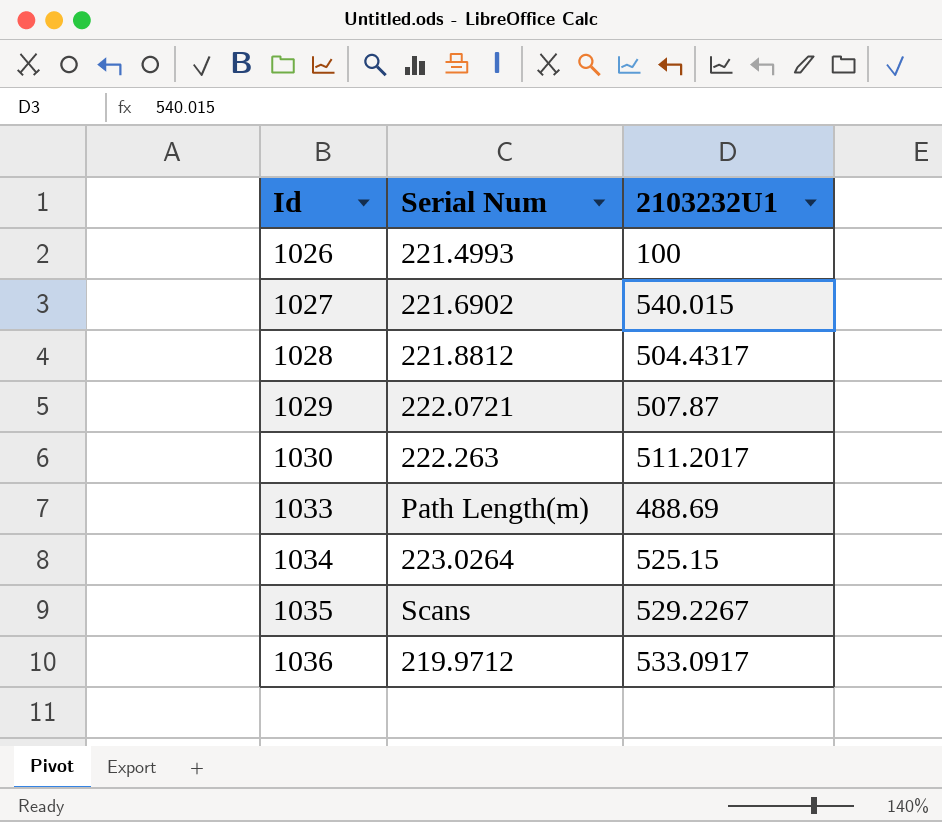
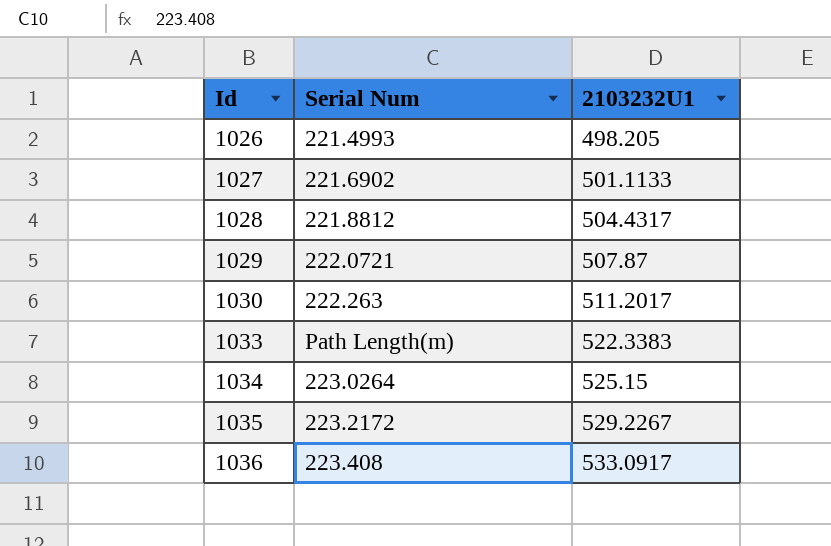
1026 | 2103232U1: 100 -> 498.205
1027 | 2103232U1: 540.015 -> 501.1133
1033 | 2103232U1: 488.69 -> 522.3383
1035 | Serial Num: Scans -> 223.2172
1036 | Serial Num: 219.9712 -> 223.408

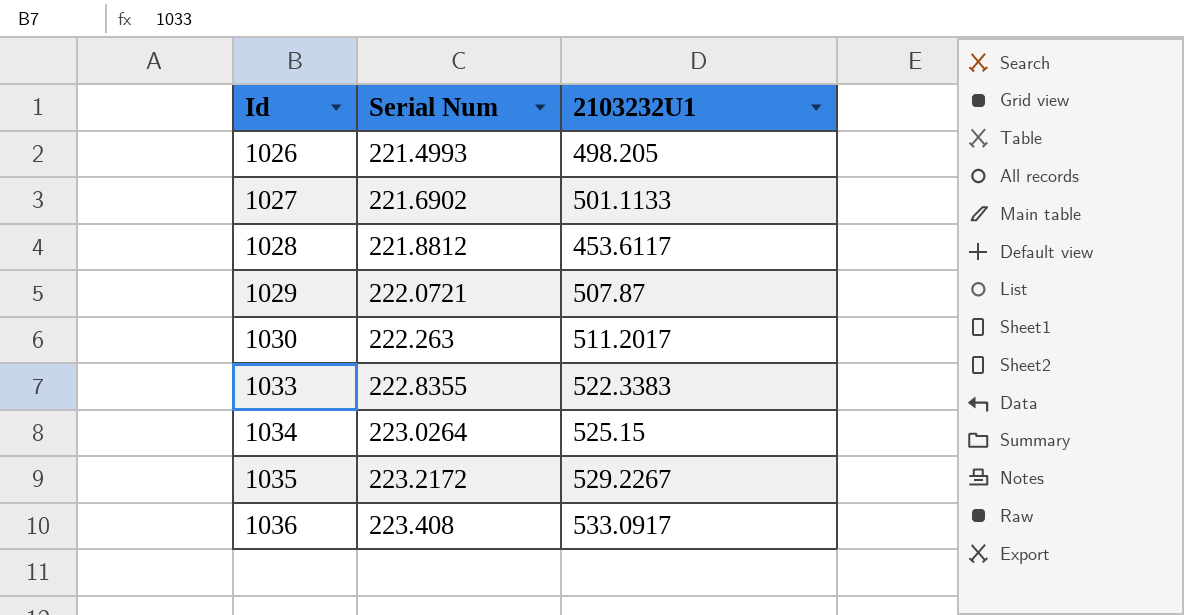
1028 | 2103232U1: 504.4317 -> 453.6117
1033 | Serial Num: Path Length(m) -> 222.8355

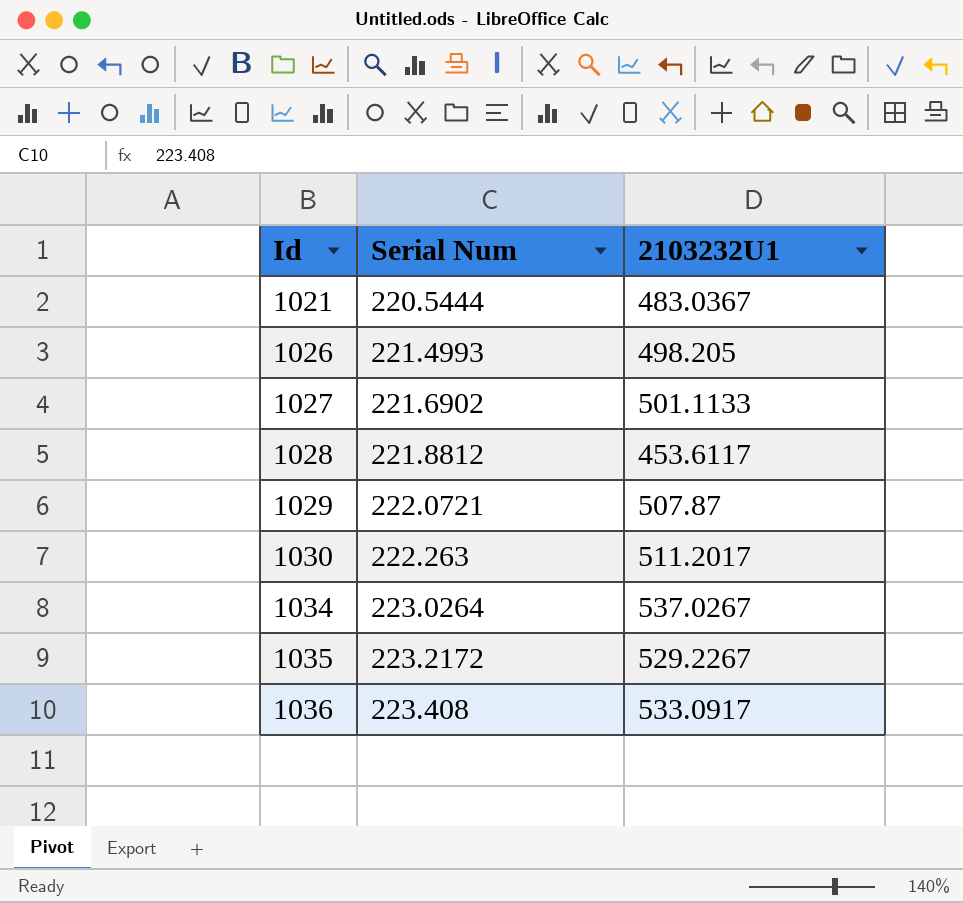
row 1033: 222.8355 | 522.3383 -> none
row 1021: none -> 220.5444 | 483.0367
1034 | 2103232U1: 525.15 -> 537.0267

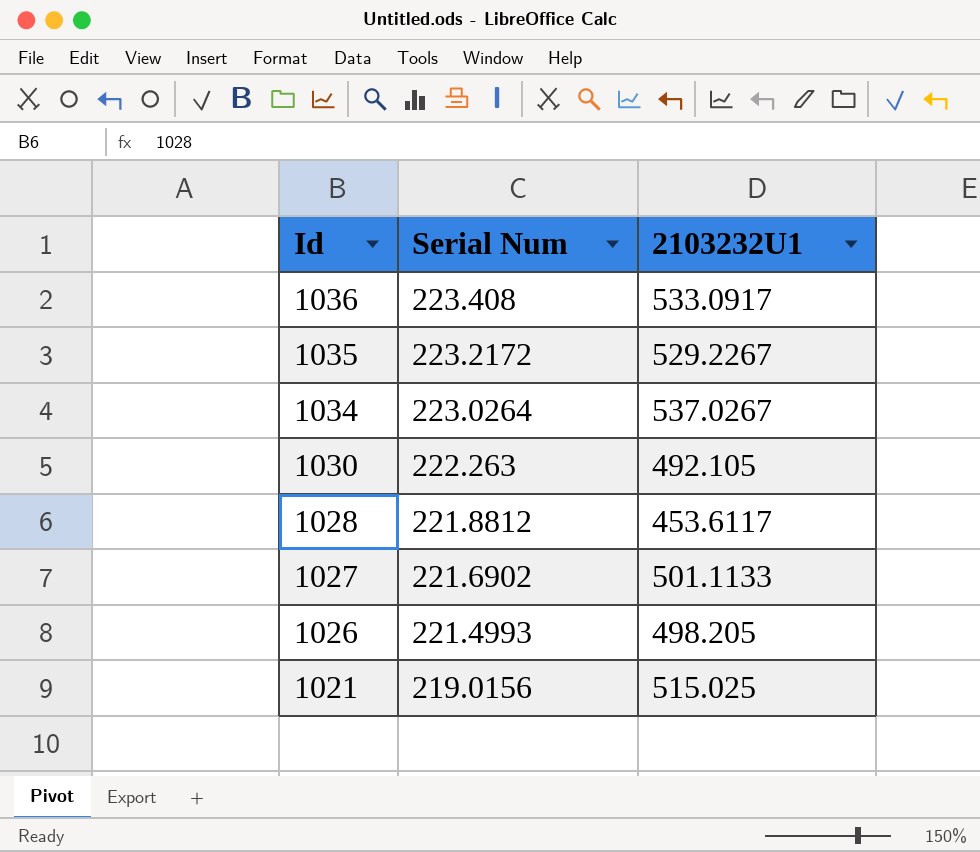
row order: Id ascending -> Id descending
row 1029: 222.0721 | 507.87 -> none
1030 | 2103232U1: 511.2017 -> 492.105
1021 | Serial Num: 220.5444 -> 219.0156
1021 | 2103232U1: 483.0367 -> 515.025

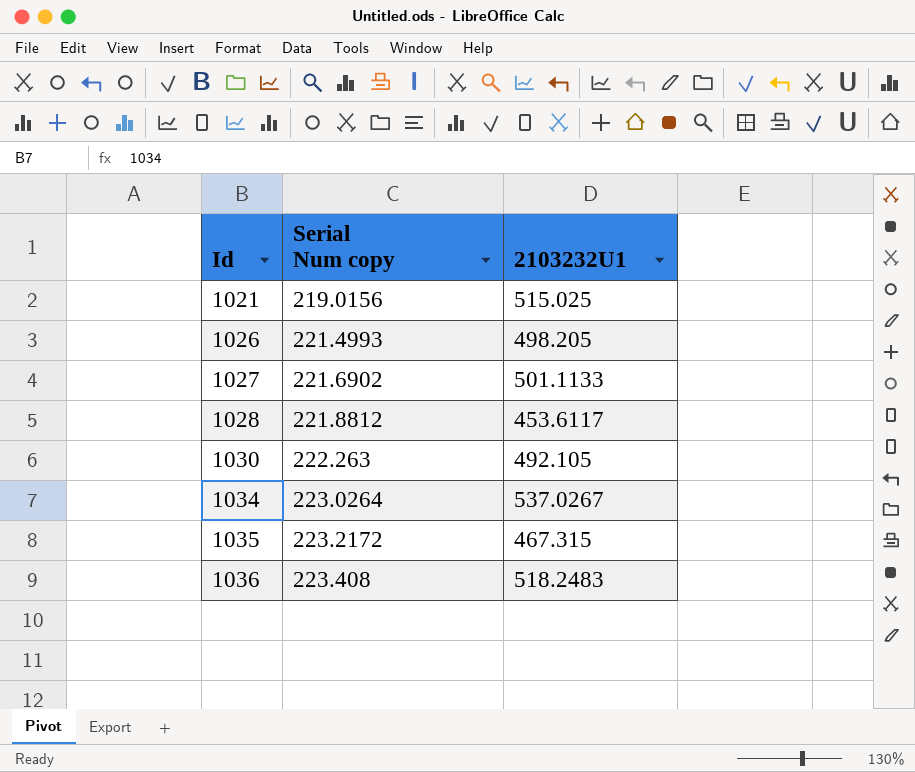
row order: Id descending -> Id ascending
column name: Serial Num -> Serial Num copy
1035 | 2103232U1: 529.2267 -> 467.315
1036 | 2103232U1: 533.0917 -> 518.2483

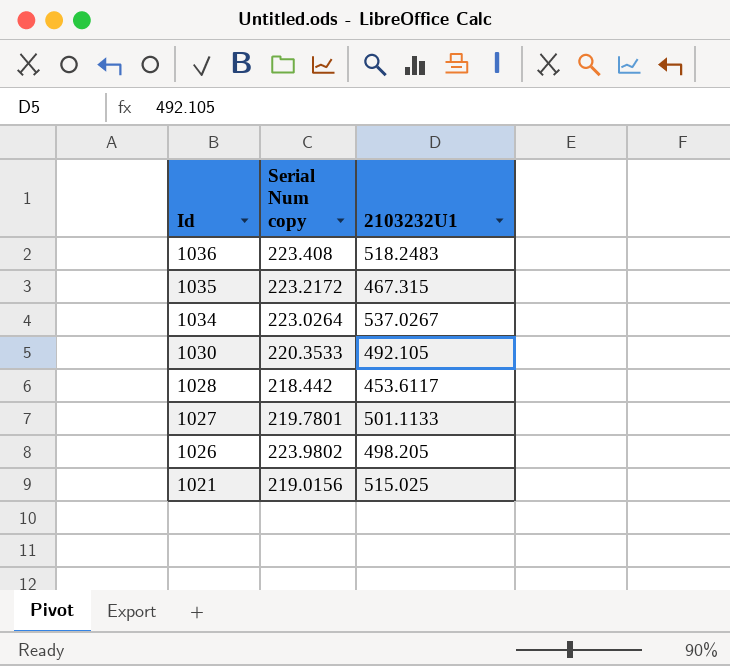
row order: Id ascending -> Id descending
1030 | Serial Num copy: 222.263 -> 220.3533
1028 | Serial Num copy: 221.8812 -> 218.442
1027 | Serial Num copy: 221.6902 -> 219.7801
1026 | Serial Num copy: 221.4993 -> 223.9802

